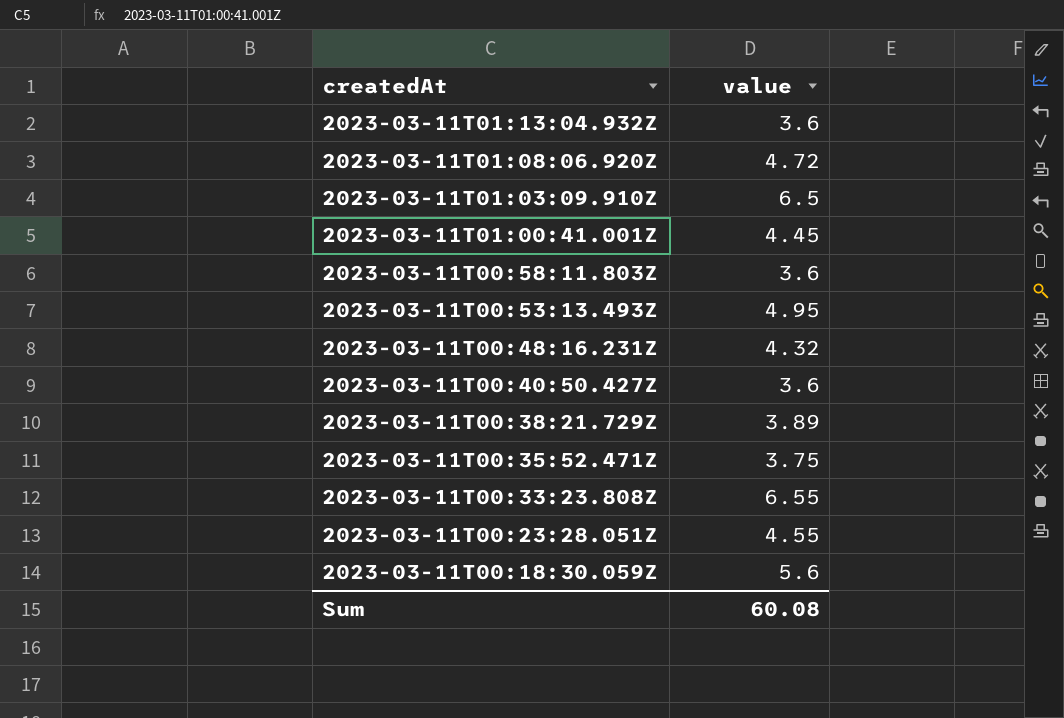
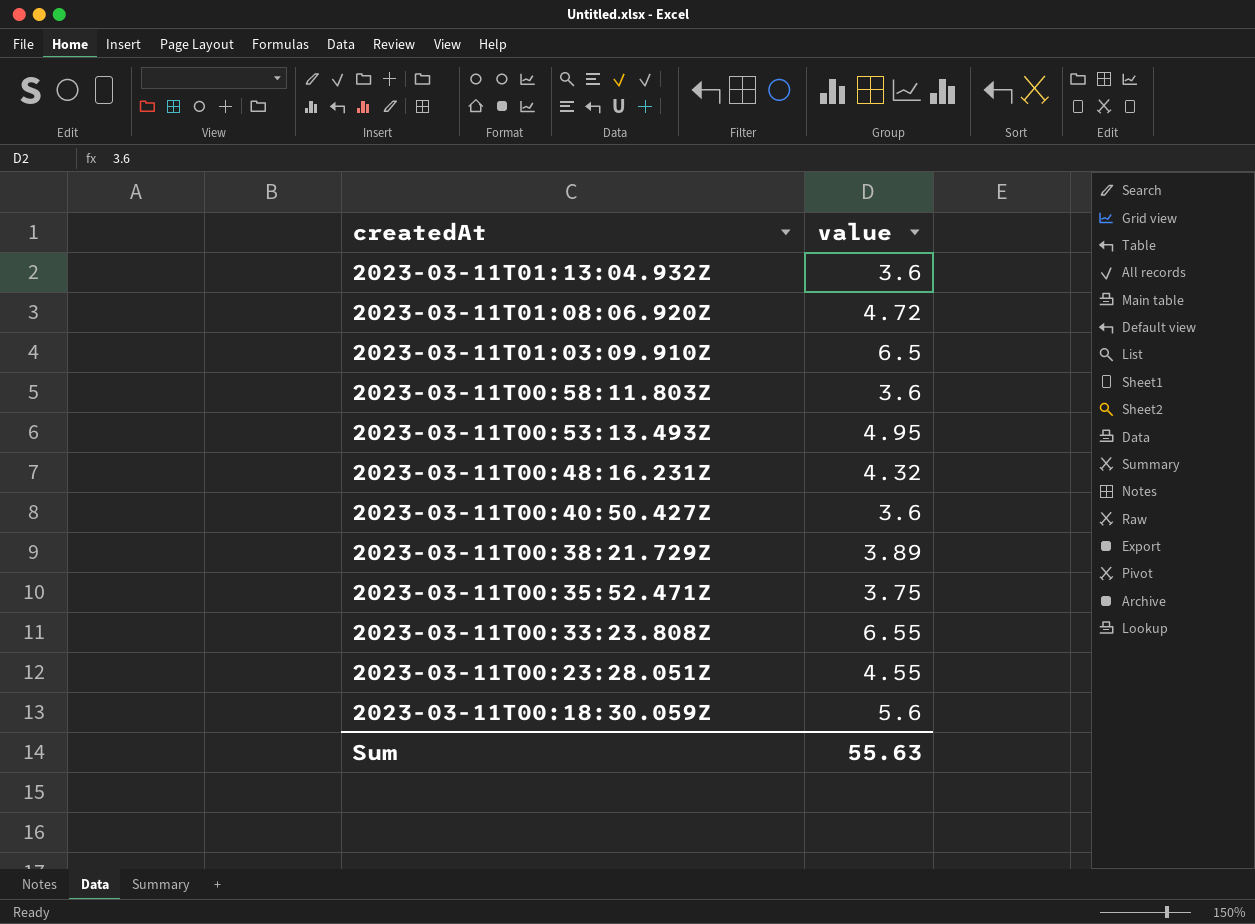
row 2023-03-11T01:00:41.001Z: 4.45 -> none
Sum | value: 60.08 -> 55.63

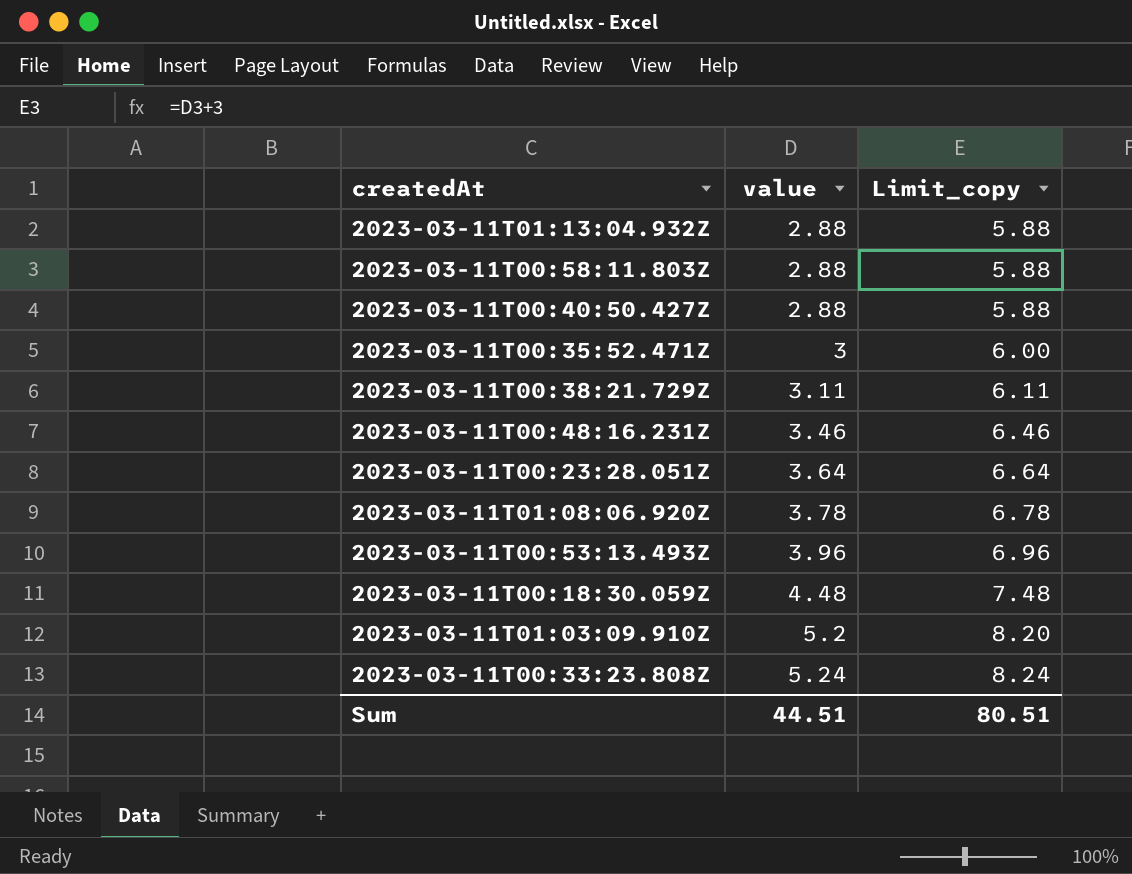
row order: createdAt descending -> value ascending
column Limit_copy | formula: none -> [value] + 3
2023-03-11T01:13:04.932Z | value: 3.6 -> 2.88
2023-03-11T00:58:11.803Z | value: 3.6 -> 2.88
2023-03-11T00:40:50.427Z | value: 3.6 -> 2.88
2023-03-11T00:35:52.471Z | value: 3.75 -> 3
2023-03-11T00:38:21.729Z | value: 3.89 -> 3.11
2023-03-11T00:48:16.231Z | value: 4.32 -> 3.46
2023-03-11T00:23:28.051Z | value: 4.55 -> 3.64
2023-03-11T01:08:06.920Z | value: 4.72 -> 3.78
2023-03-11T00:53:13.493Z | value: 4.95 -> 3.96
2023-03-11T00:18:30.059Z | value: 5.6 -> 4.48
2023-03-11T01:03:09.910Z | value: 6.5 -> 5.2
2023-03-11T00:33:23.808Z | value: 6.55 -> 5.24
Sum | value: 55.63 -> 44.51

